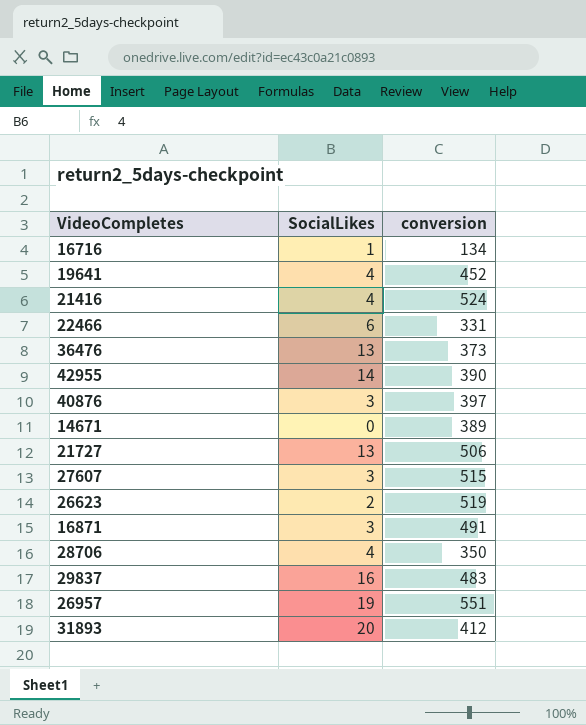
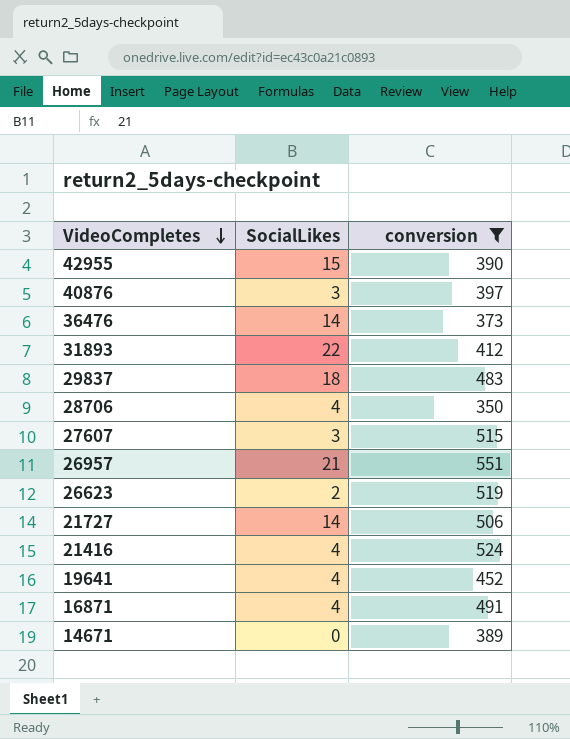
filter: none -> conversion >= 350
row order: none -> VideoCompletes descending
42955 | SocialLikes: 14 -> 15
36476 | SocialLikes: 13 -> 14
31893 | SocialLikes: 20 -> 22
29837 | SocialLikes: 16 -> 18
26957 | SocialLikes: 19 -> 21
21727 | SocialLikes: 13 -> 14
16871 | SocialLikes: 3 -> 4

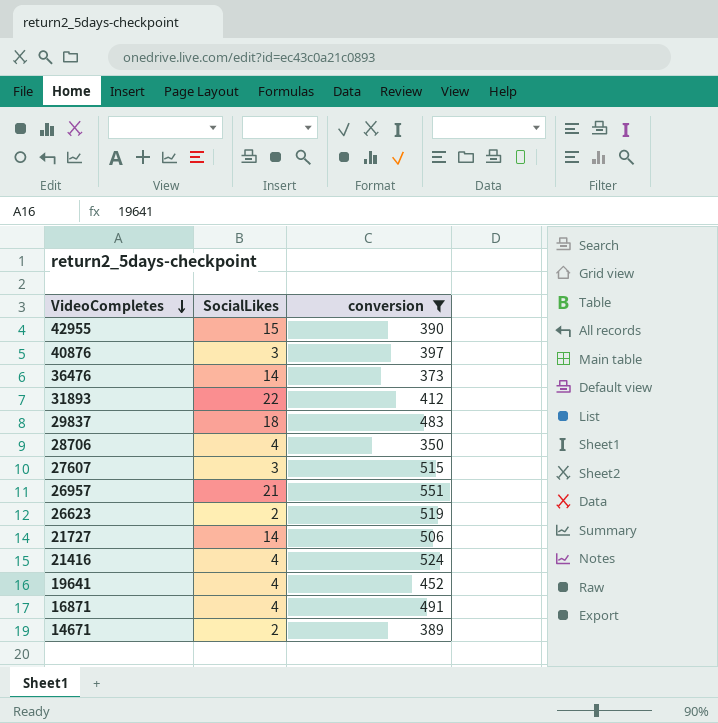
14671 | SocialLikes: 0 -> 2

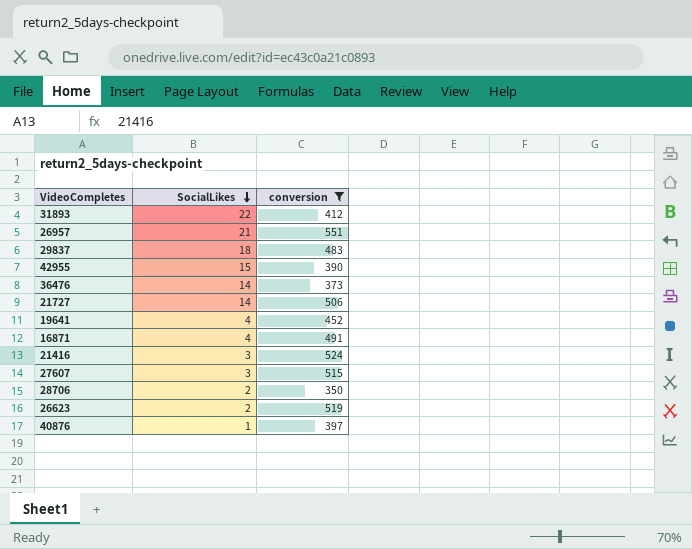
row order: VideoCompletes descending -> SocialLikes descending
row 14671: 2 | 389 -> none
21416 | SocialLikes: 4 -> 3
28706 | SocialLikes: 4 -> 2
40876 | SocialLikes: 3 -> 1

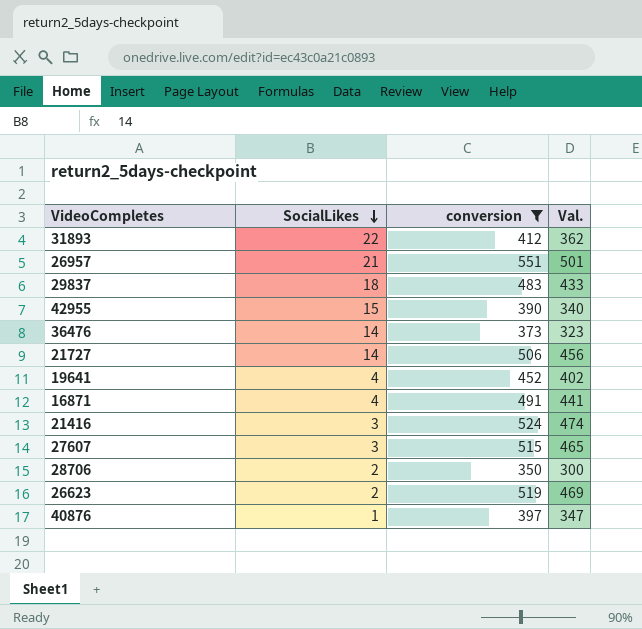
column Val. | formula: none -> [conversion] - 50

